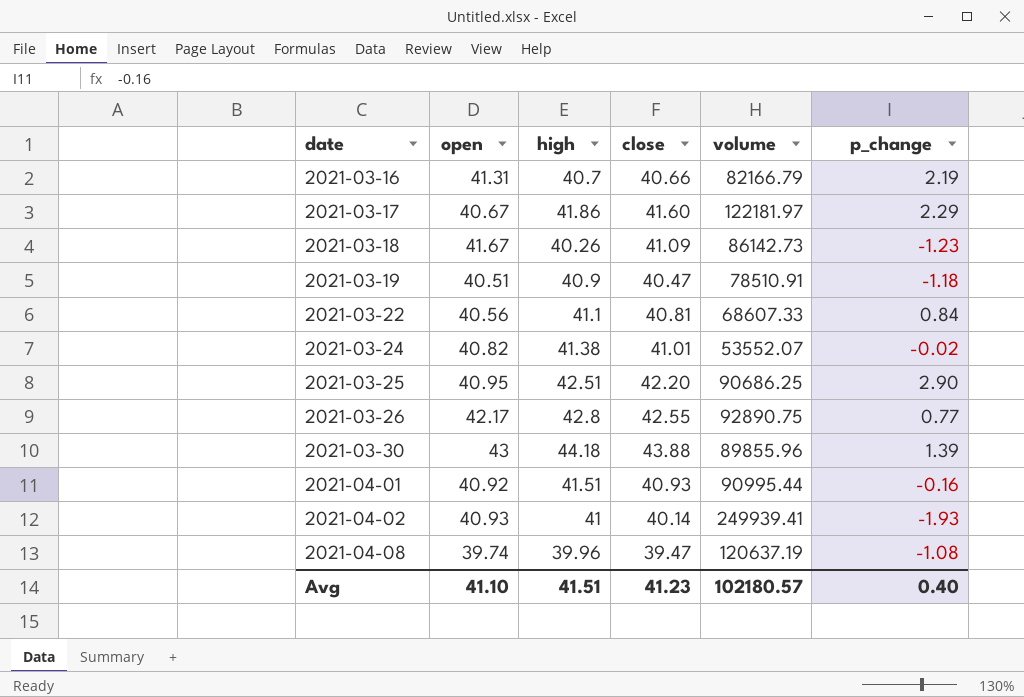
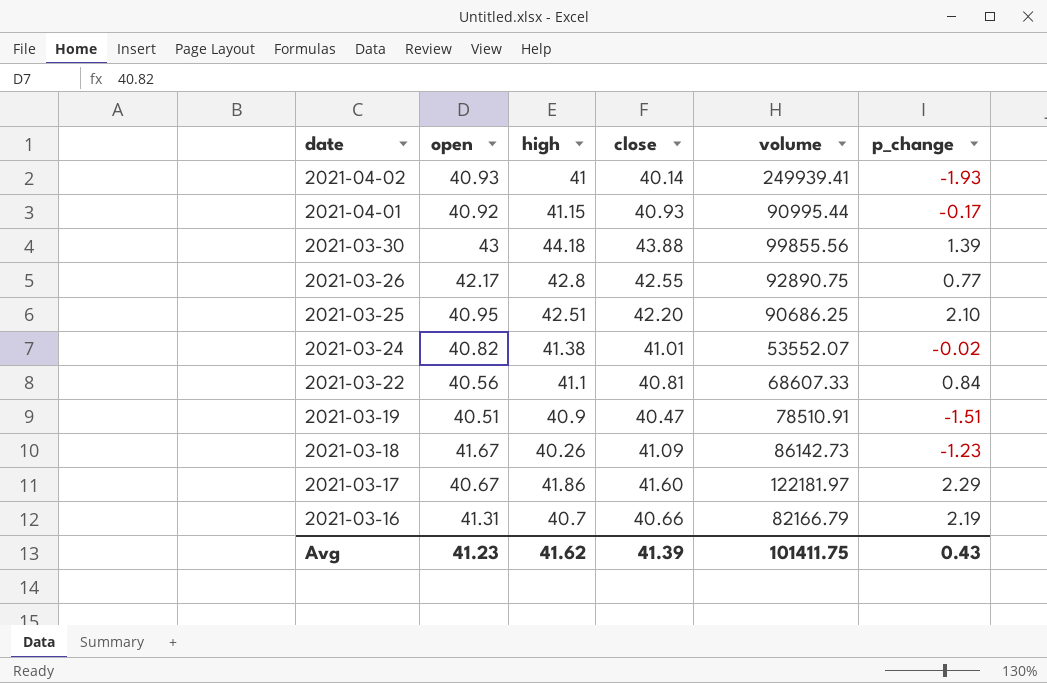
row order: date ascending -> date descending
row 2021-04-08: 39.74 | 39.96 | 39.47 | 120637.19 | -1.08 -> none
2021-04-01 | high: 41.51 -> 41.15
2021-04-01 | p_change: -0.16 -> -0.17
2021-03-30 | volume: 89855.96 -> 99855.56
2021-03-25 | p_change: 2.90 -> 2.10
2021-03-19 | p_change: -1.18 -> -1.51
Avg | open: 41.10 -> 41.23
Avg | high: 41.51 -> 41.62
Avg | close: 41.23 -> 41.39
Avg | volume: 102180.57 -> 101411.75
Avg | p_change: 0.40 -> 0.43

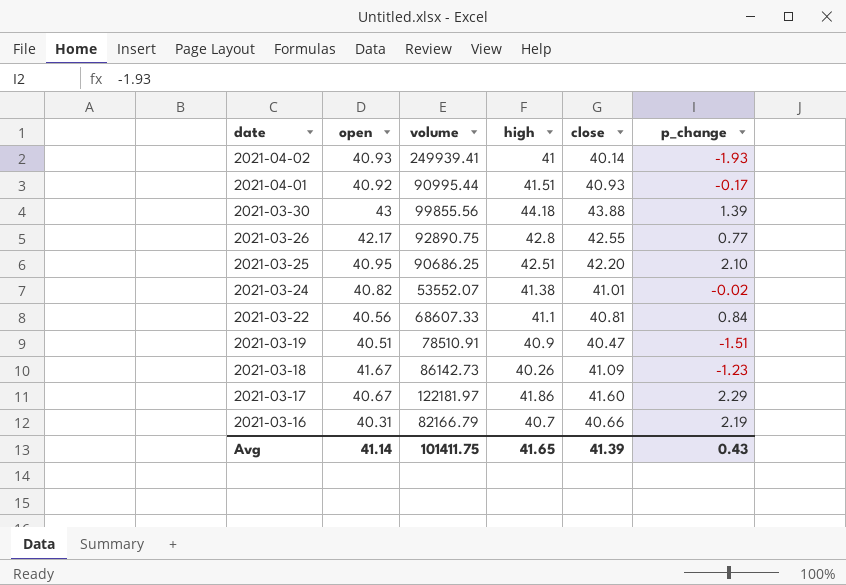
column volume | position: 5 -> 3
2021-04-01 | high: 41.15 -> 41.51
2021-03-16 | open: 41.31 -> 40.31
Avg | open: 41.23 -> 41.14
Avg | high: 41.62 -> 41.65

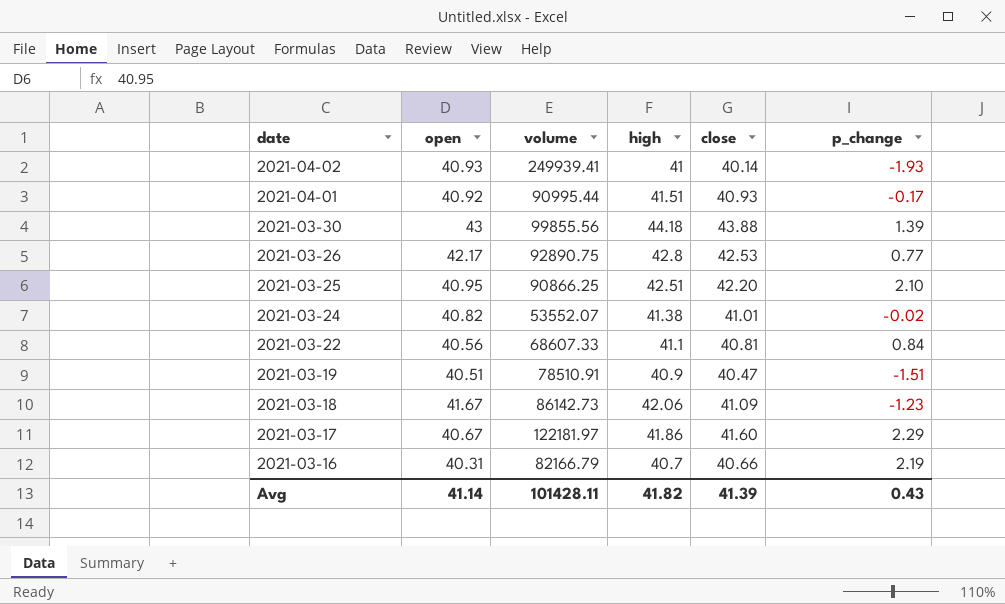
2021-03-26 | close: 42.55 -> 42.53
2021-03-25 | volume: 90686.25 -> 90866.25
2021-03-18 | high: 40.26 -> 42.06
Avg | volume: 101411.75 -> 101428.11
Avg | high: 41.65 -> 41.82

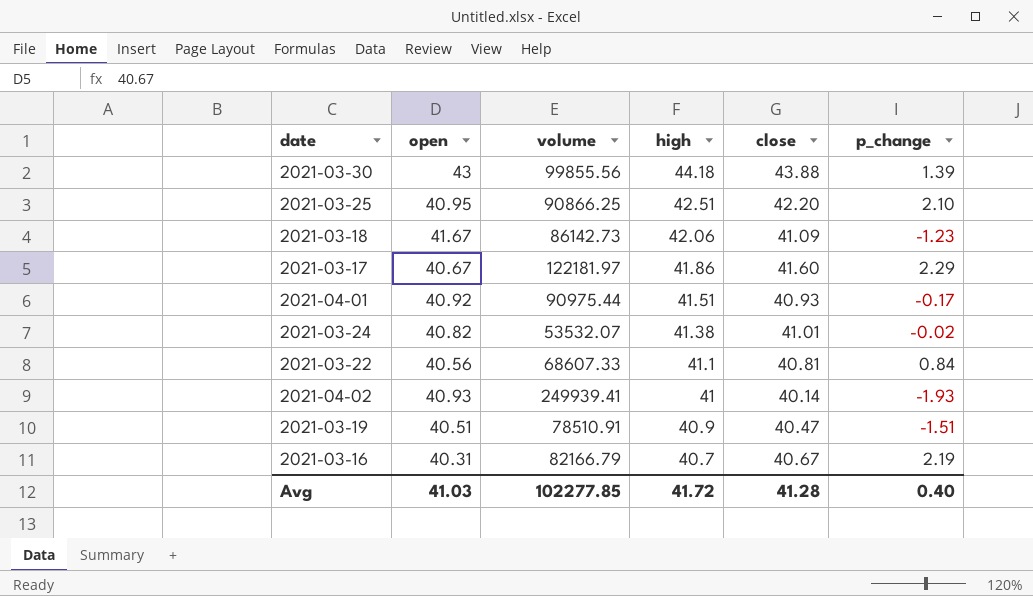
row order: date descending -> high descending
row 2021-03-26: 42.17 | 92890.75 | 42.8 | 42.53 | 0.77 -> none
2021-04-01 | volume: 90995.44 -> 90975.44
2021-03-24 | volume: 53552.07 -> 53532.07
2021-03-16 | close: 40.66 -> 40.67
Avg | open: 41.14 -> 41.03
Avg | volume: 101428.11 -> 102277.85
Avg | high: 41.82 -> 41.72
Avg | close: 41.39 -> 41.28
Avg | p_change: 0.43 -> 0.40

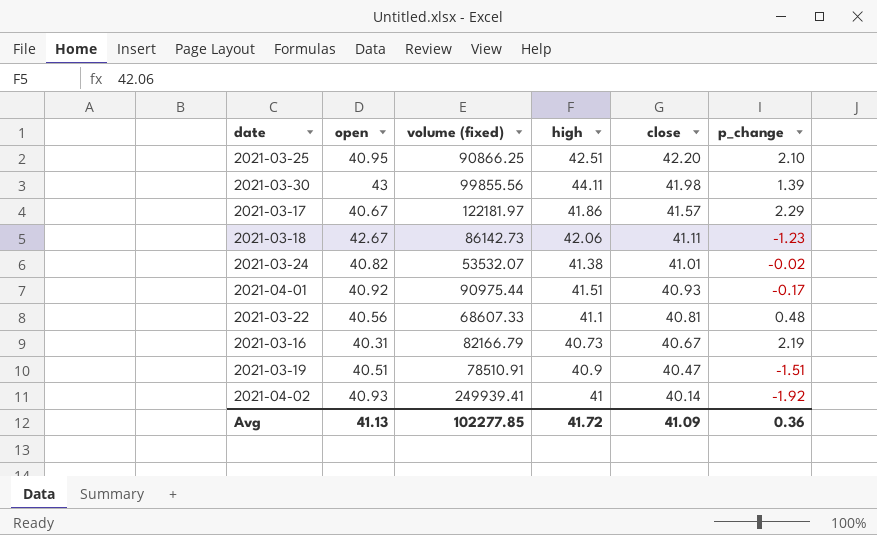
row order: high descending -> close descending
column name: volume -> volume (fixed)
2021-03-30 | high: 44.18 -> 44.11
2021-03-30 | close: 43.88 -> 41.98
2021-03-17 | close: 41.60 -> 41.57
2021-03-18 | open: 41.67 -> 42.67
2021-03-18 | close: 41.09 -> 41.11
2021-03-22 | p_change: 0.84 -> 0.48
2021-03-16 | high: 40.7 -> 40.73
2021-04-02 | p_change: -1.93 -> -1.92
Avg | open: 41.03 -> 41.13
Avg | close: 41.28 -> 41.09
Avg | p_change: 0.40 -> 0.36

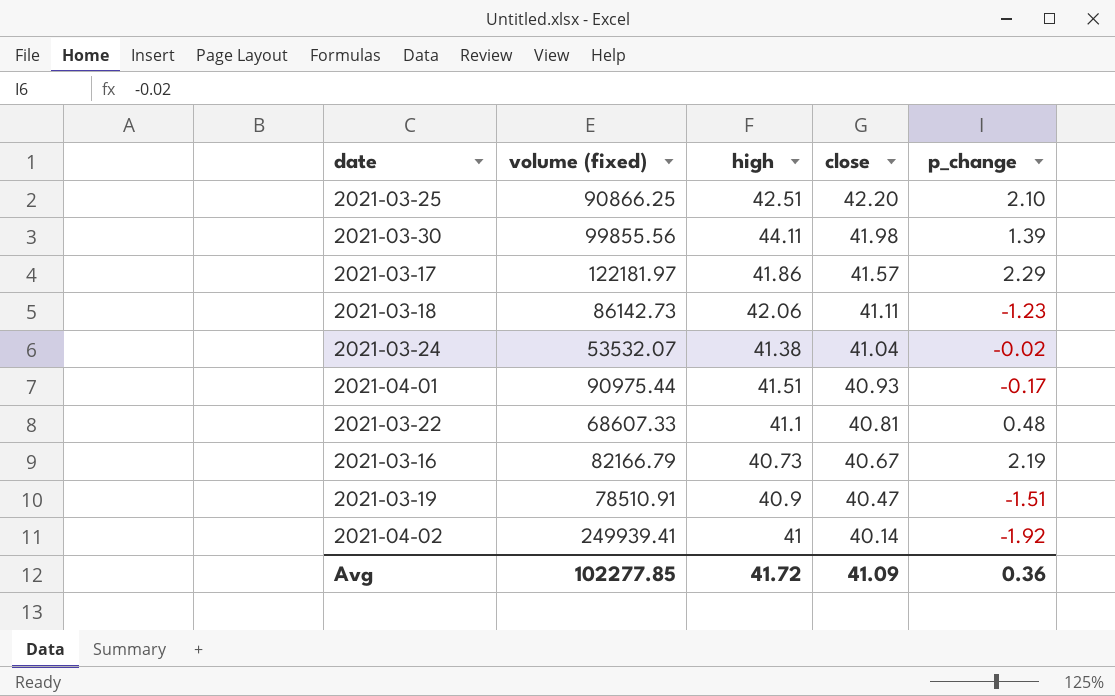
column open | position: 2 -> none
2021-03-24 | close: 41.01 -> 41.04

